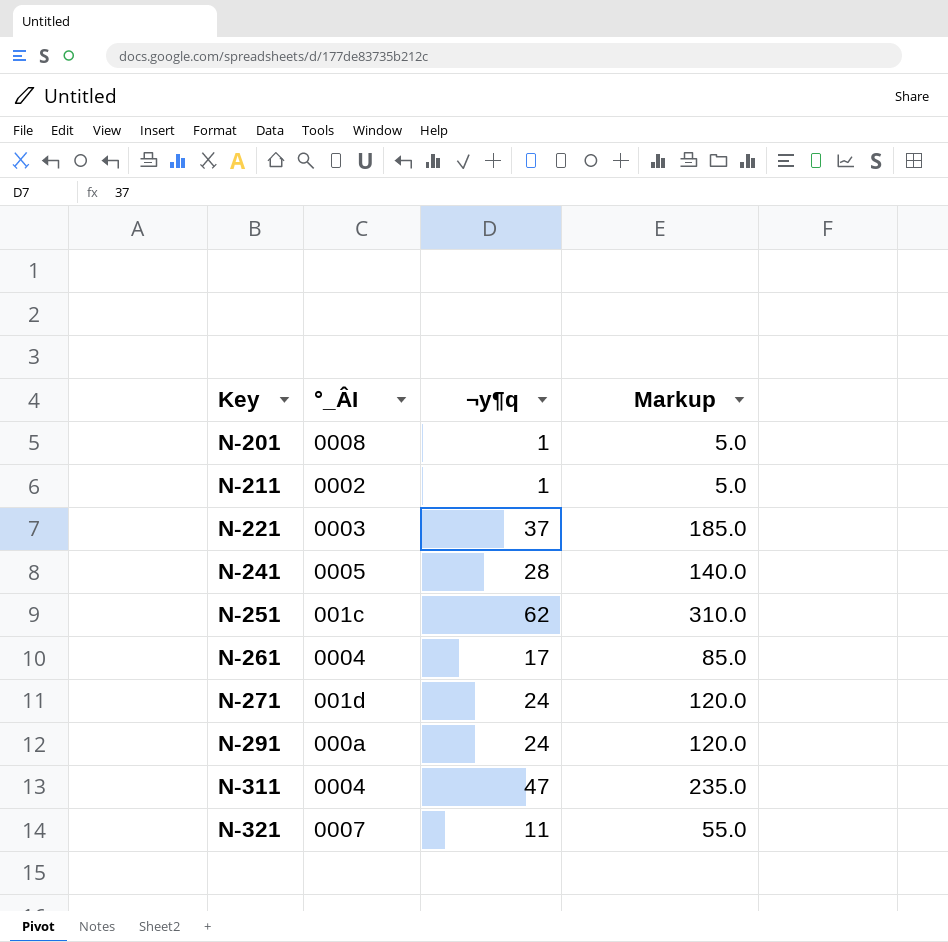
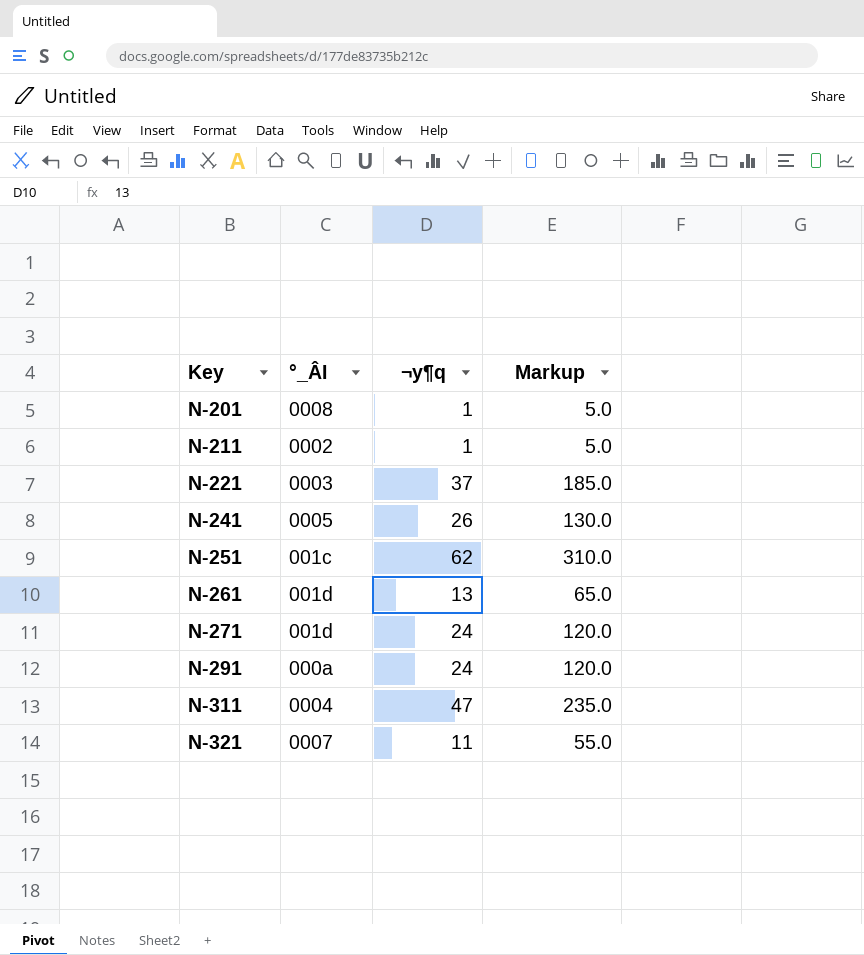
N-241 | ¬y¶q: 28 -> 26
N-241 | Markup: 140.0 -> 130.0
N-261 | °_ÂI: 0004 -> 001d
N-261 | ¬y¶q: 17 -> 13
N-261 | Markup: 85.0 -> 65.0

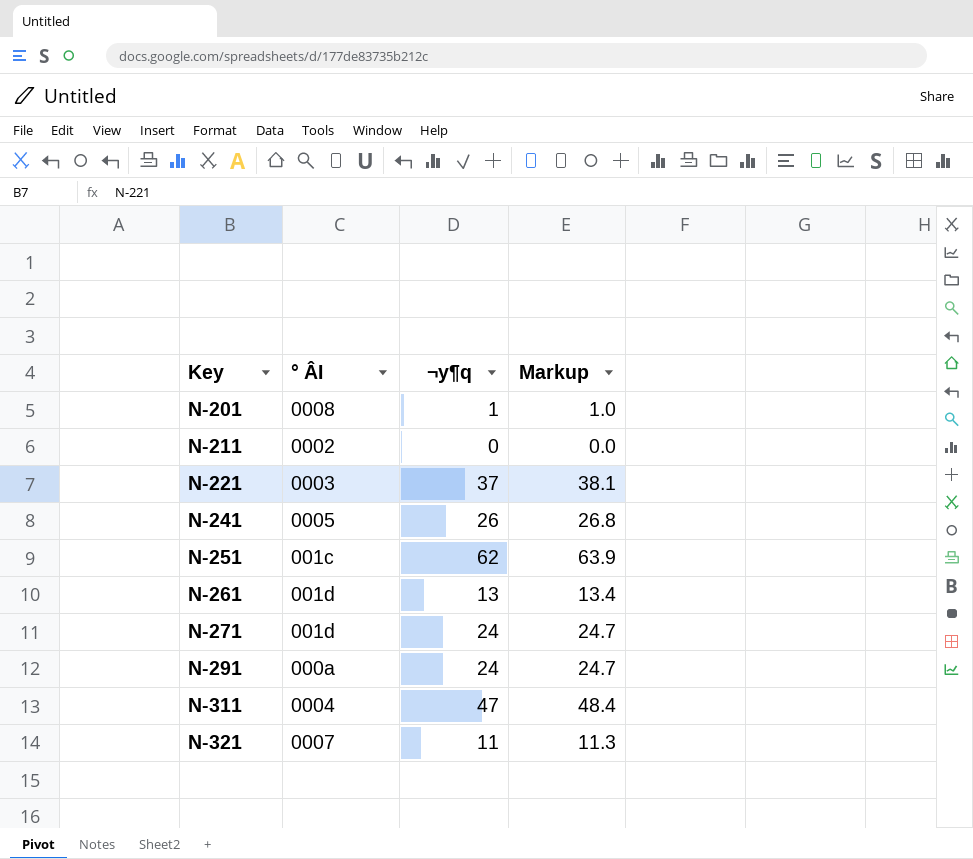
column name: °_ÂI -> ° ÂI
column Markup | formula: [¬y¶q] * 5 -> [¬y¶q] * 1.03
N-211 | ¬y¶q: 1 -> 0

